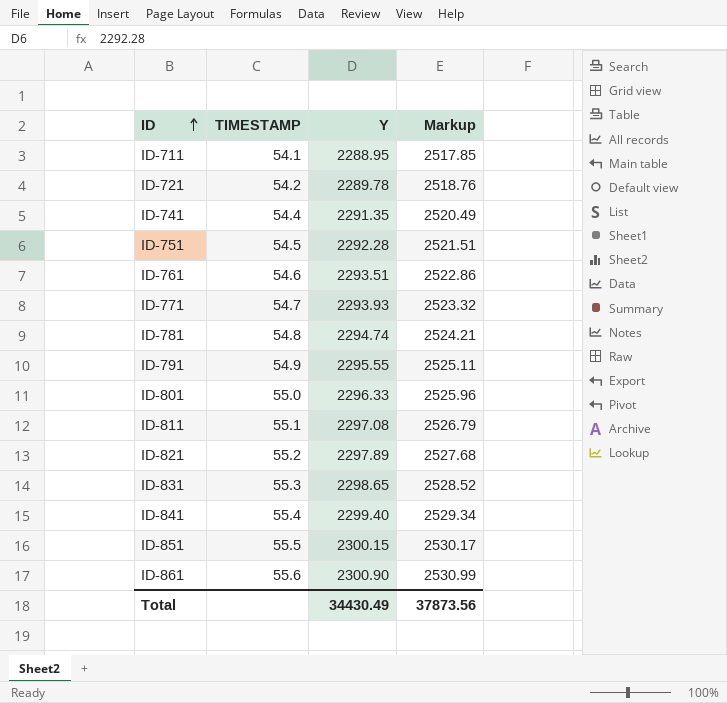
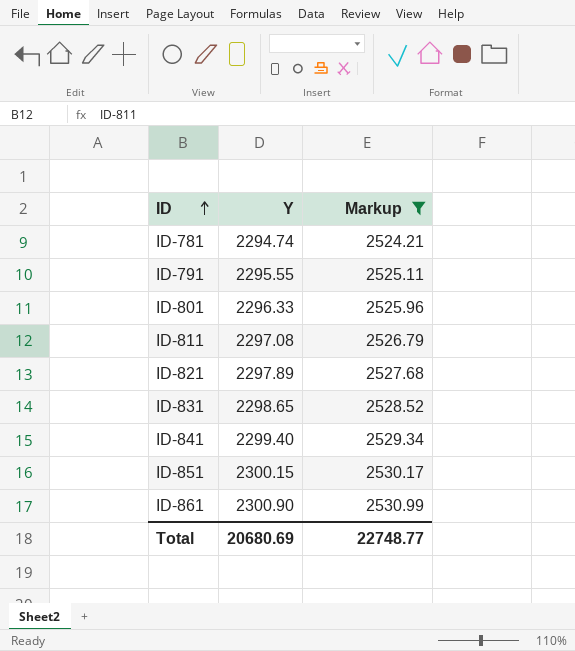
filter: none -> Markup >= 2524.21
column TIMESTAMP | position: 2 -> none
Total | Y: 34430.49 -> 20680.69
Total | Markup: 37873.56 -> 22748.77

